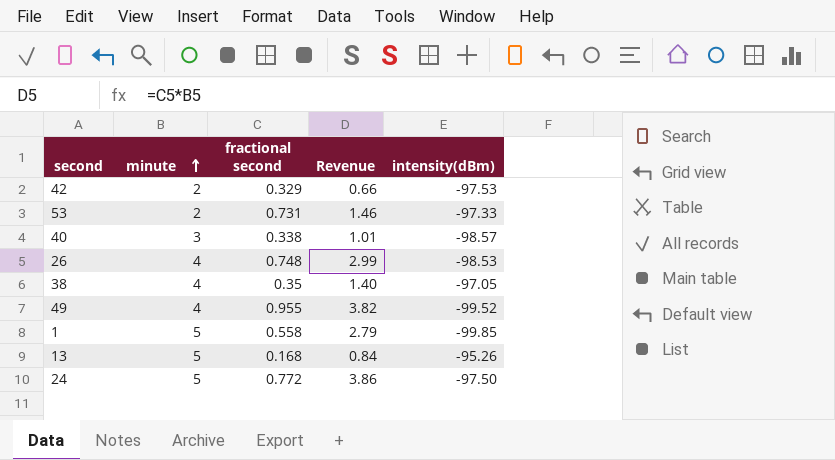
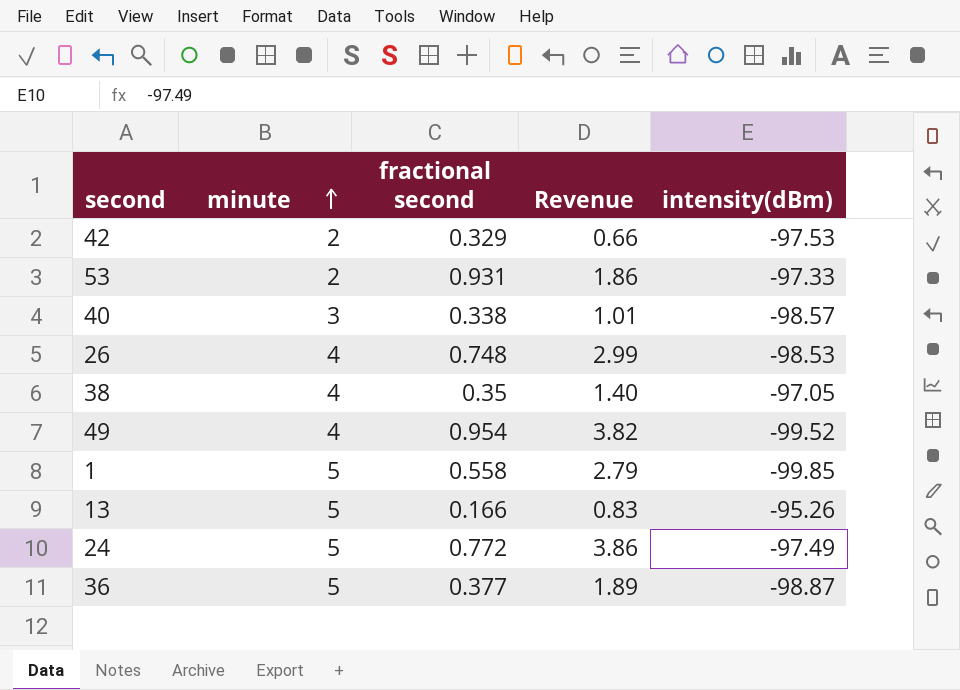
53 | fractional second: 0.731 -> 0.931
53 | Revenue: 1.46 -> 1.86
49 | fractional second: 0.955 -> 0.954
13 | fractional second: 0.168 -> 0.166
13 | Revenue: 0.84 -> 0.83
24 | intensity(dBm): -97.50 -> -97.49
row 36: none -> 5 | 0.377 | 1.89 | -98.87

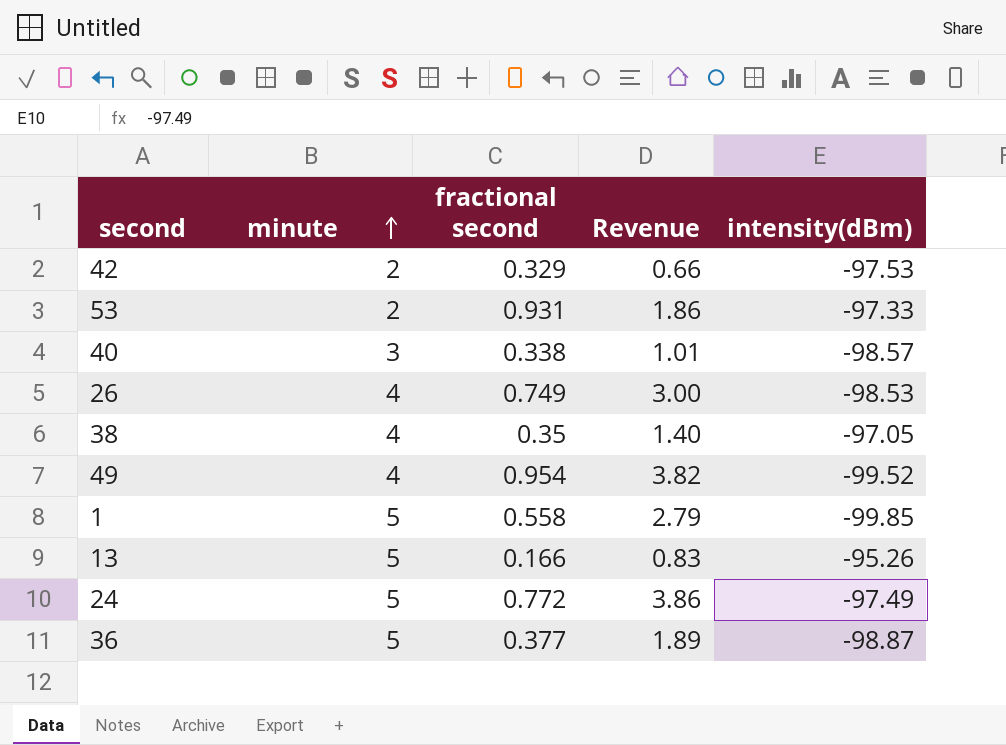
26 | fractional second: 0.748 -> 0.749
26 | Revenue: 2.99 -> 3.00

